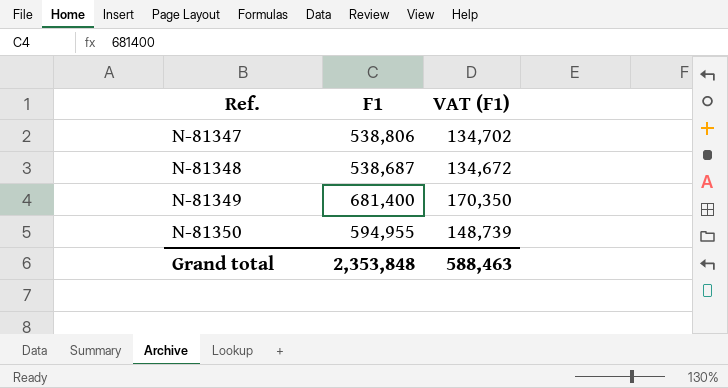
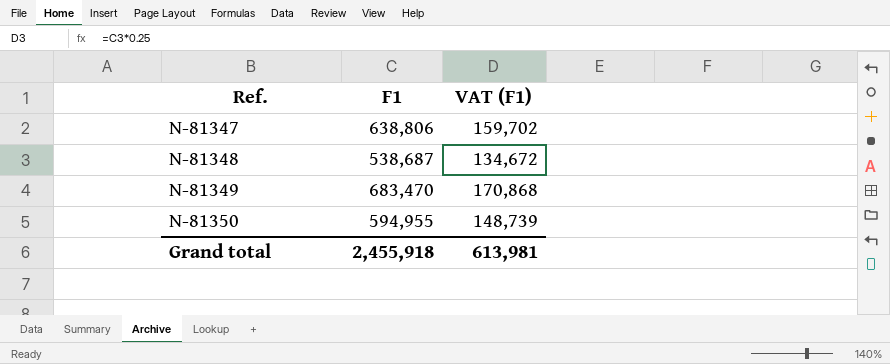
N-81347 | F1: 538,806 -> 638,806
N-81347 | VAT (F1): 134,702 -> 159,702
N-81349 | F1: 681,400 -> 683,470
N-81349 | VAT (F1): 170,350 -> 170,868
Grand total | F1: 2,353,848 -> 2,455,918
Grand total | VAT (F1): 588,463 -> 613,981

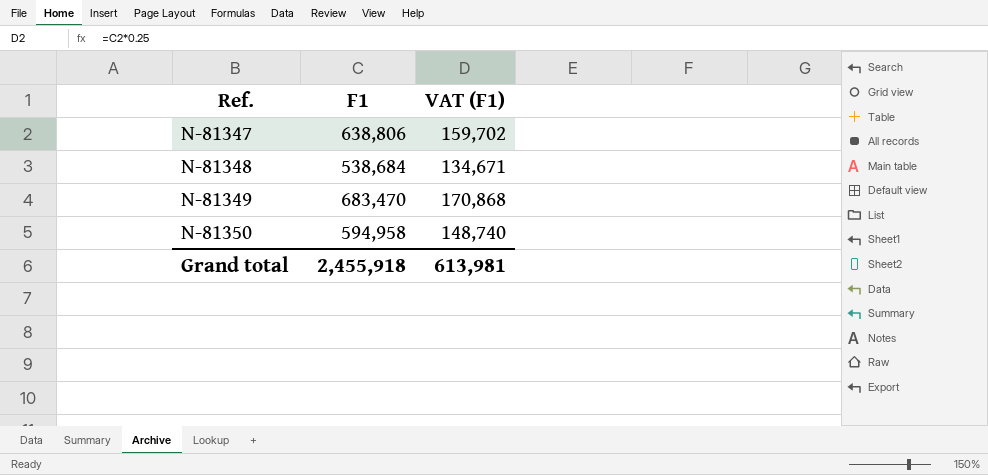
N-81348 | F1: 538,687 -> 538,684
N-81348 | VAT (F1): 134,672 -> 134,671
N-81350 | F1: 594,955 -> 594,958
N-81350 | VAT (F1): 148,739 -> 148,740

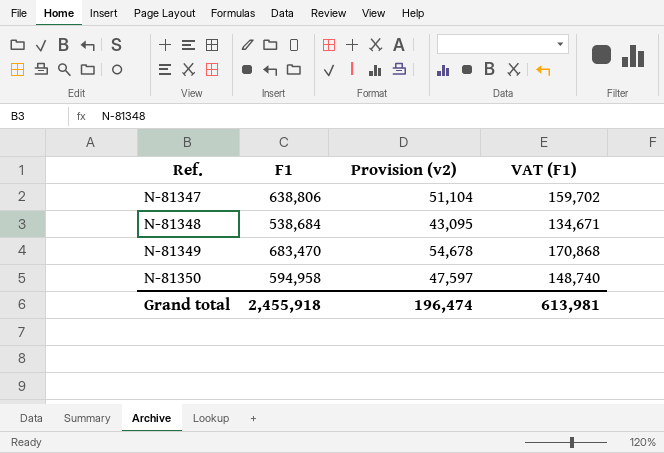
column Provision (v2) | formula: none -> [F1] * 0.08

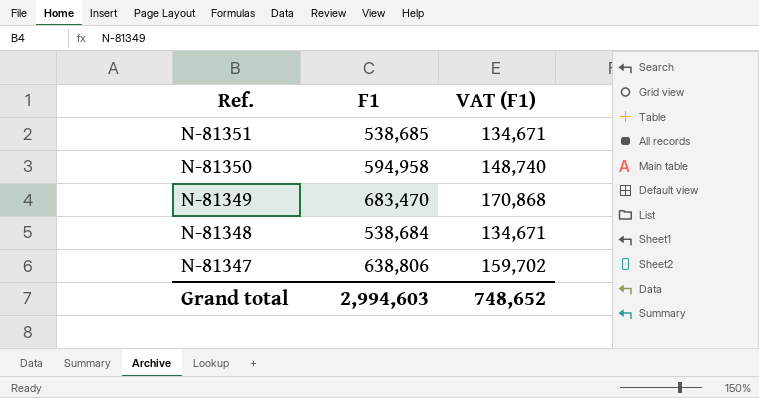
row order: Ref. ascending -> Ref. descending
column Provision (v2) | formula: [F1] * 0.08 -> none
row N-81351: none -> 538,685 | 134,671
Grand total | F1: 2,455,918 -> 2,994,603
Grand total | VAT (F1): 613,981 -> 748,652

